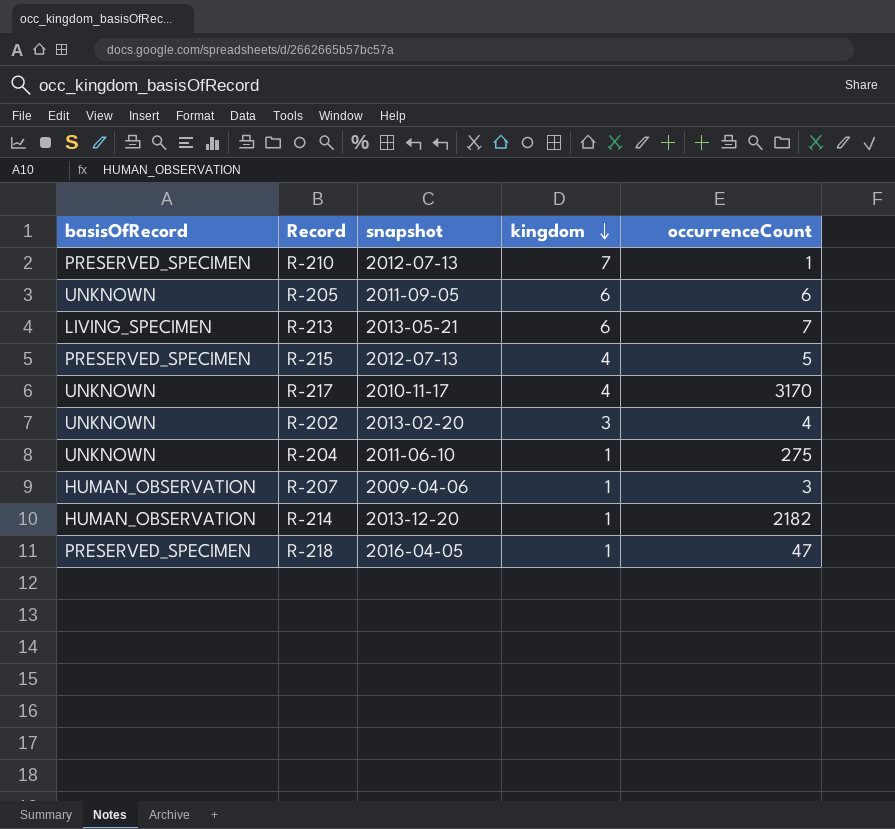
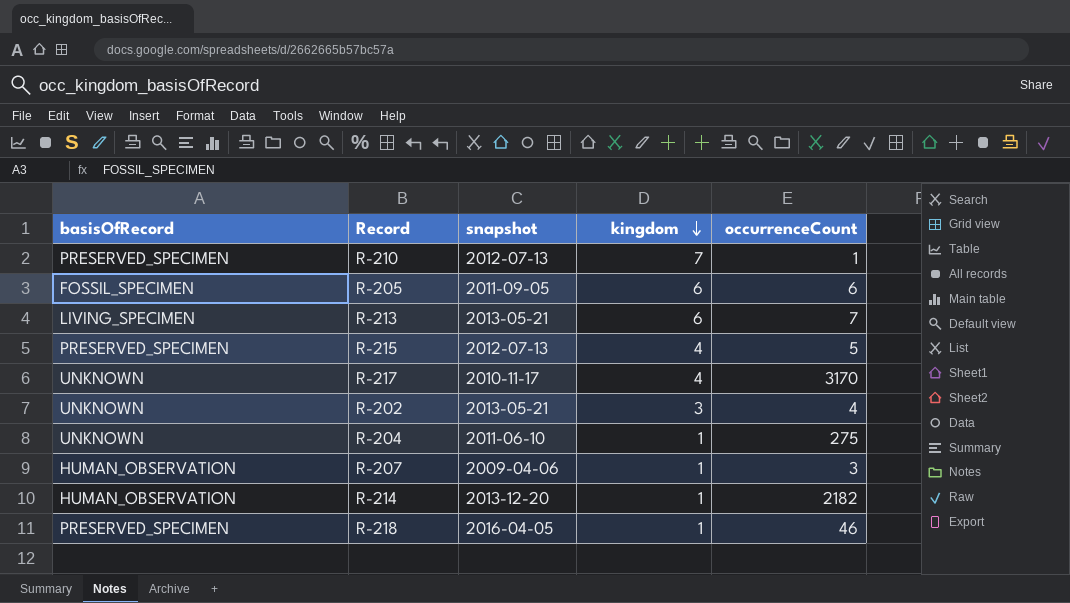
R-205 | basisOfRecord: UNKNOWN -> FOSSIL_SPECIMEN
R-202 | snapshot: 2013-02-20 -> 2013-05-21
R-218 | occurrenceCount: 47 -> 46

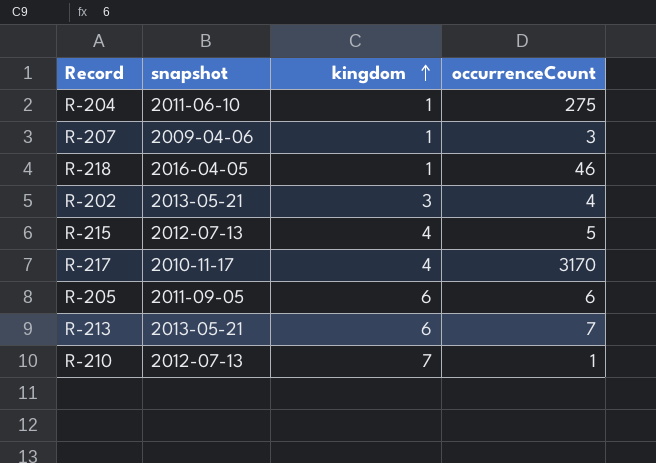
row order: kingdom descending -> kingdom ascending
column basisOfRecord | position: 1 -> none
row R-214: HUMAN_OBSERVATION | 2013-12-20 | 1 | 2182 -> none

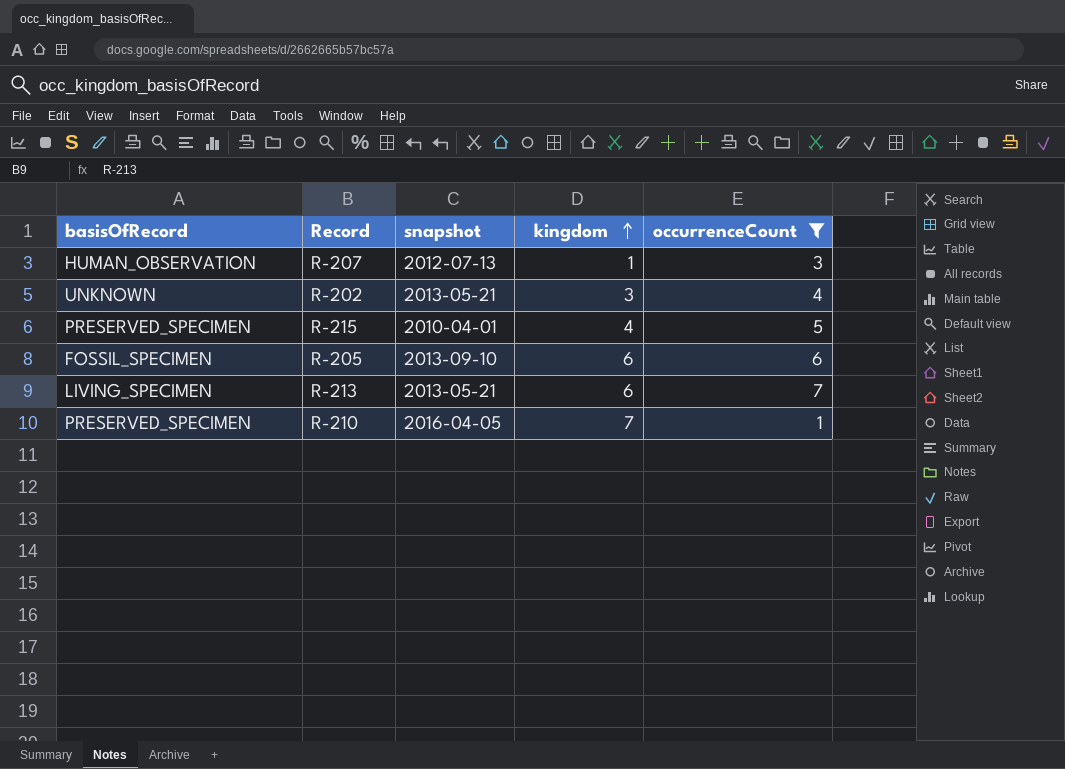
filter: none -> occurrenceCount <= 7
column basisOfRecord | position: none -> 1
R-207 | snapshot: 2009-04-06 -> 2012-07-13
R-215 | snapshot: 2012-07-13 -> 2010-04-01
R-205 | snapshot: 2011-09-05 -> 2013-09-10
R-210 | snapshot: 2012-07-13 -> 2016-04-05

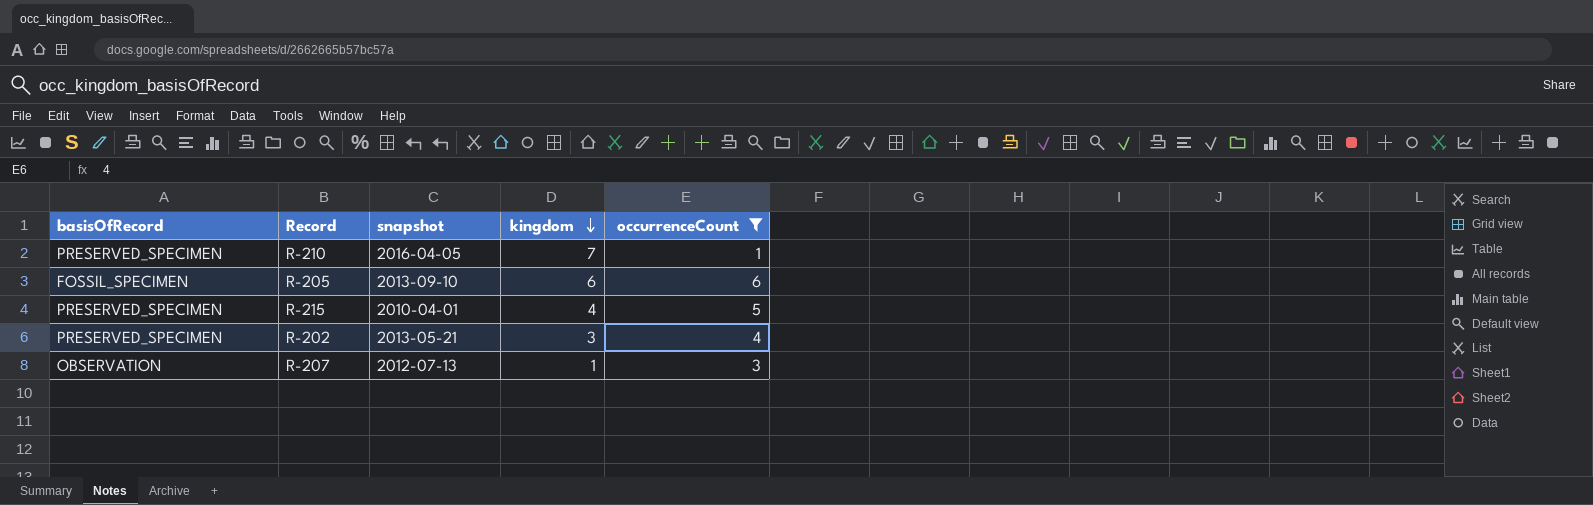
row order: kingdom ascending -> kingdom descending
row R-213: LIVING_SPECIMEN | 2013-05-21 | 6 | 7 -> none
R-202 | basisOfRecord: UNKNOWN -> PRESERVED_SPECIMEN
R-207 | basisOfRecord: HUMAN_OBSERVATION -> OBSERVATION

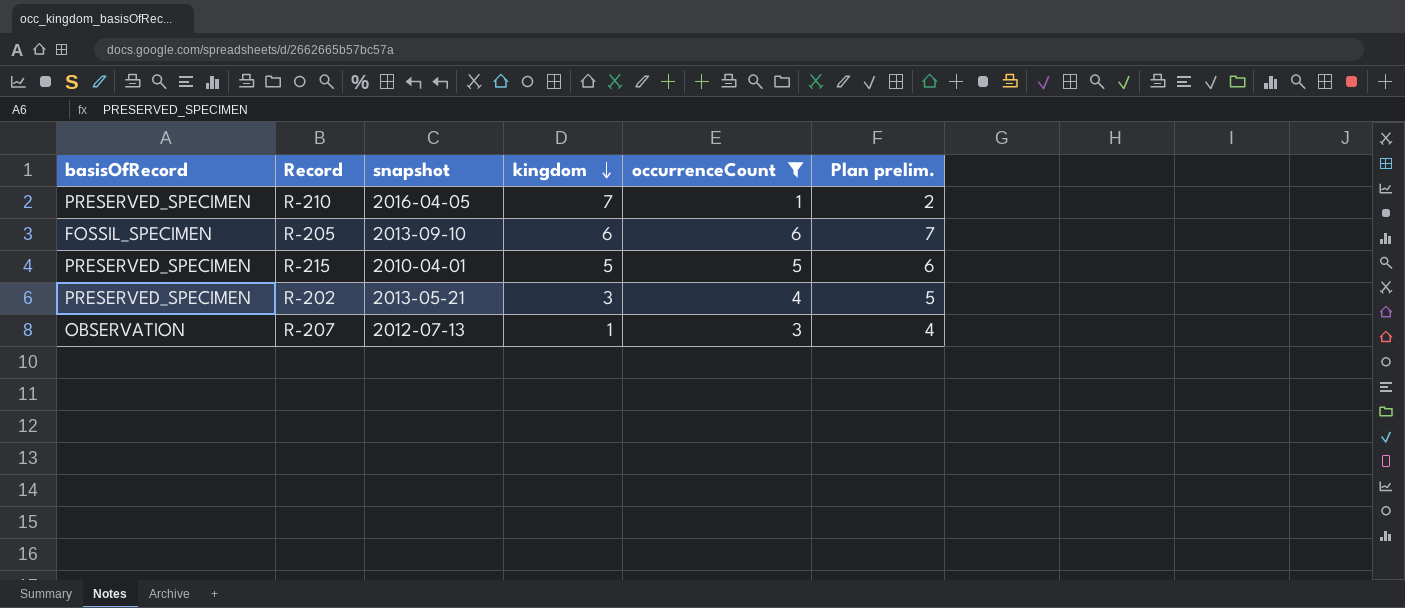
column Plan prelim. | formula: none -> [occurrenceCount] + 1
R-215 | kingdom: 4 -> 5

